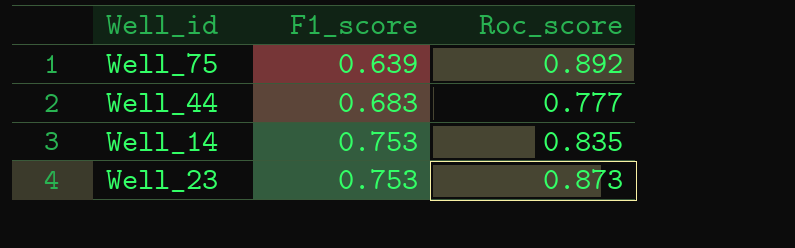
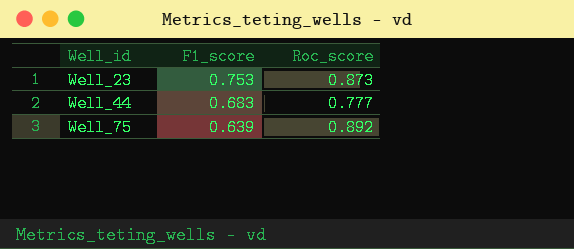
row order: F1_score ascending -> Well_id ascending
row Well_14: 0.753 | 0.835 -> none

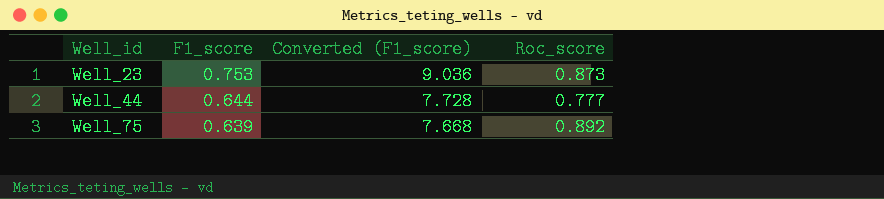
column Converted (F1_score) | formula: none -> [F1_score] * 12
Well_44 | F1_score: 0.683 -> 0.644

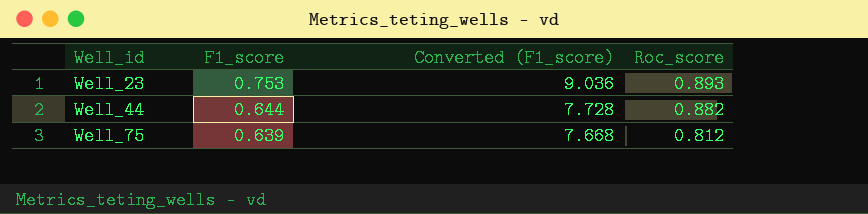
Well_23 | Roc_score: 0.873 -> 0.893
Well_44 | Roc_score: 0.777 -> 0.882
Well_75 | Roc_score: 0.892 -> 0.812

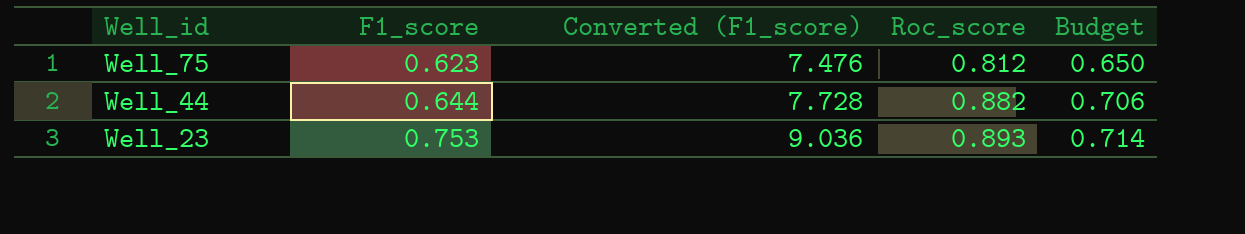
row order: Well_id ascending -> Well_id descending
column Budget | formula: none -> [Roc_score] * 0.8
Well_75 | F1_score: 0.639 -> 0.623
Well_75 | Converted (F1_score): 7.668 -> 7.476

